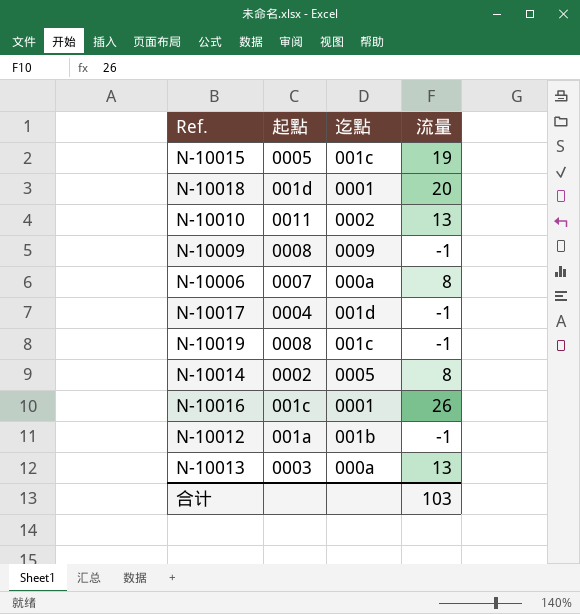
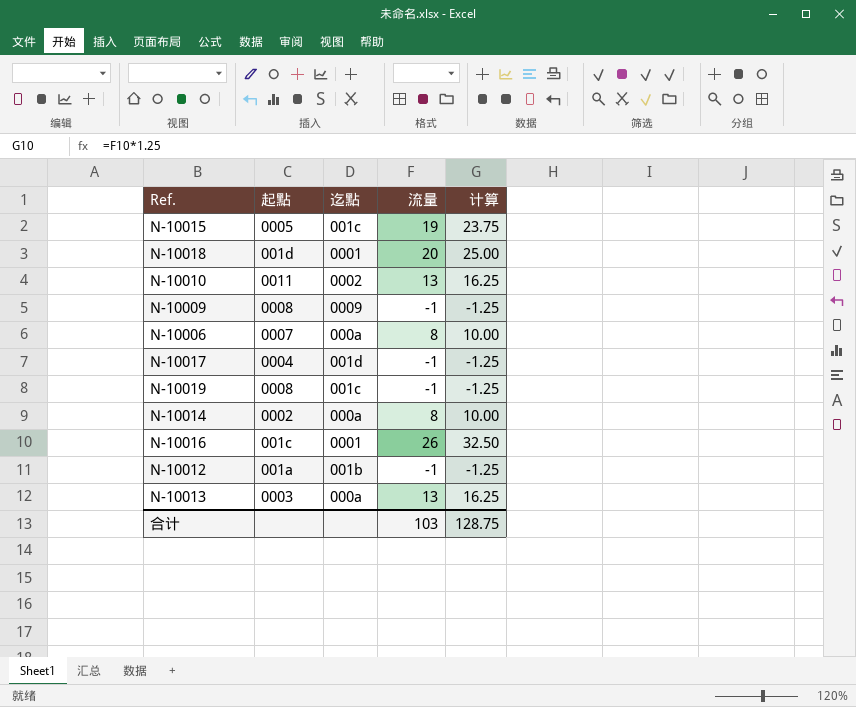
column 计算 | formula: none -> [流量] * 1.25
N-10014 | 迄點: 0005 -> 000a

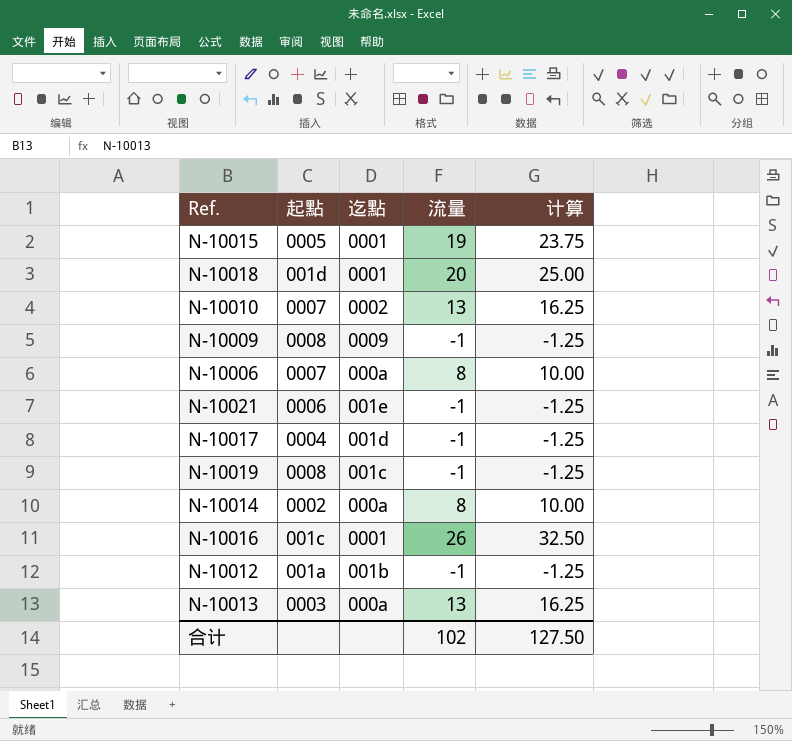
N-10015 | 迄點: 001c -> 0001
N-10010 | 起點: 0011 -> 0007
row N-10021: none -> 0006 | 001e | -1 | -1.25
合计 | 流量: 103 -> 102
合计 | 计算: 128.75 -> 127.50

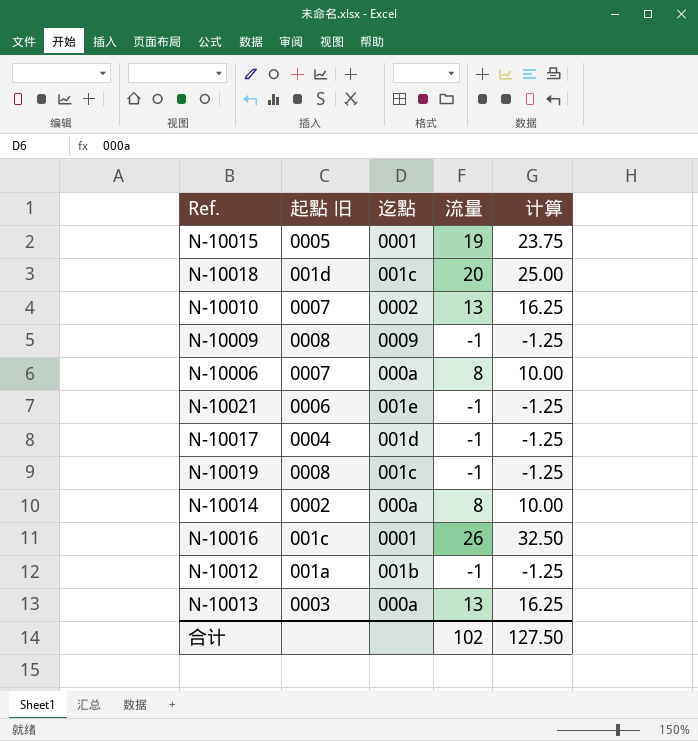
column name: 起點 -> 起點 旧
N-10018 | 迄點: 0001 -> 001c

